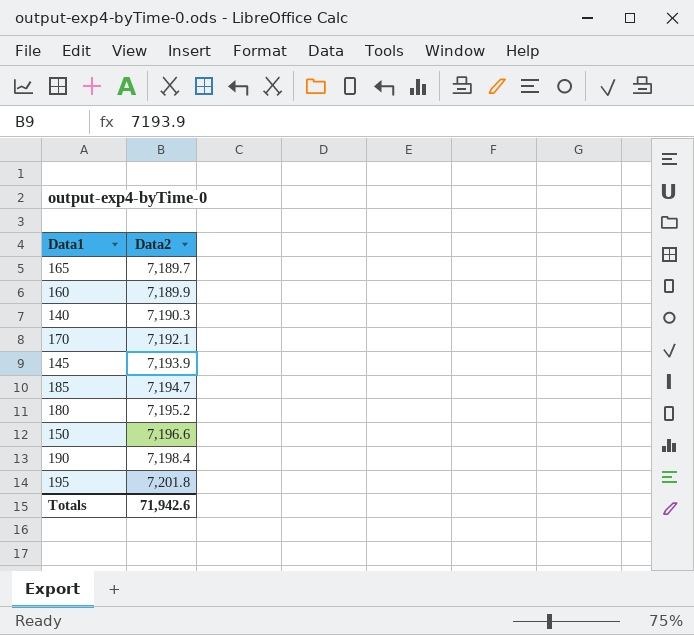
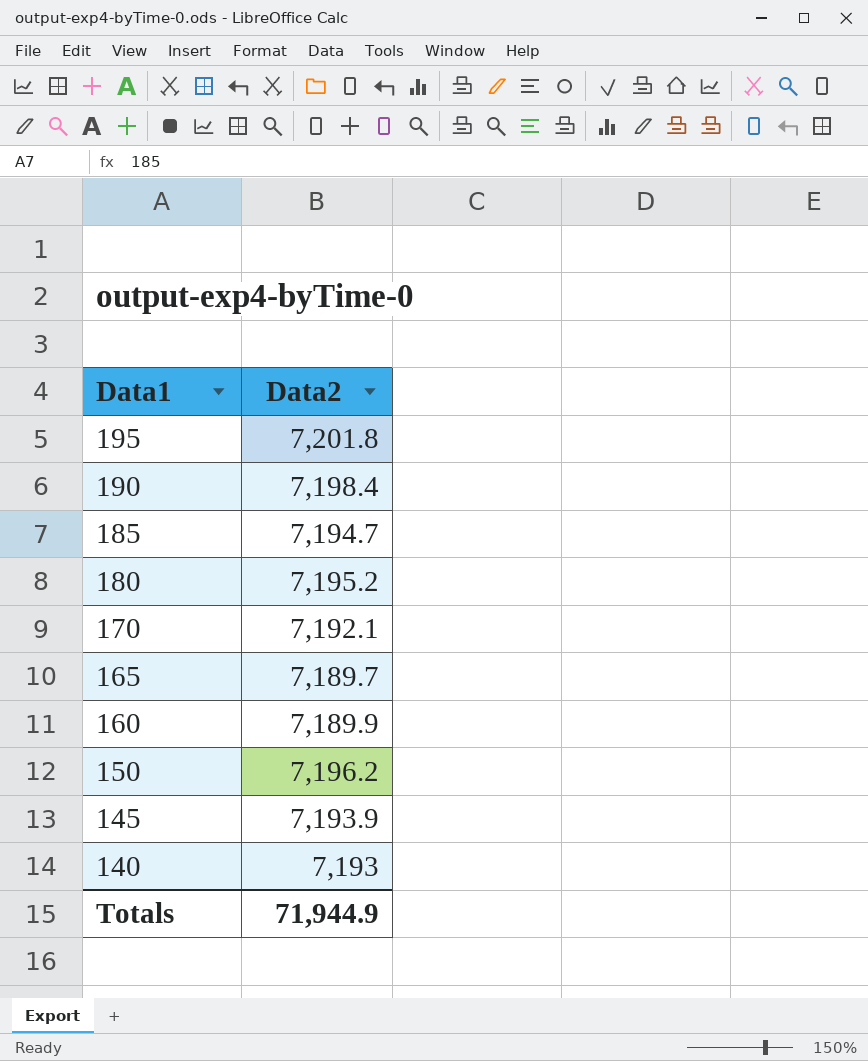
row order: Data2 ascending -> Data1 descending
150 | Data2: 7,196.6 -> 7,196.2
140 | Data2: 7,190.3 -> 7,193
Totals | Data2: 71,942.6 -> 71,944.9

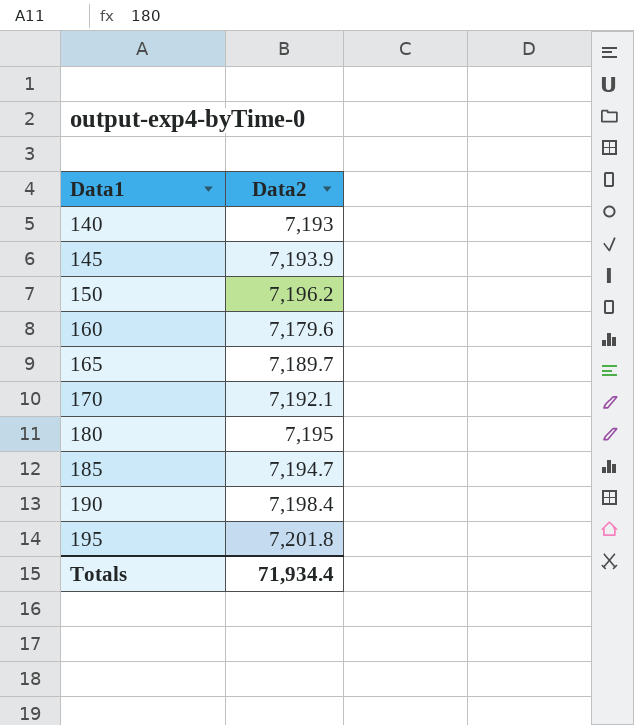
row order: Data1 descending -> Data1 ascending
160 | Data2: 7,189.9 -> 7,179.6
180 | Data2: 7,195.2 -> 7,195
Totals | Data2: 71,944.9 -> 71,934.4

